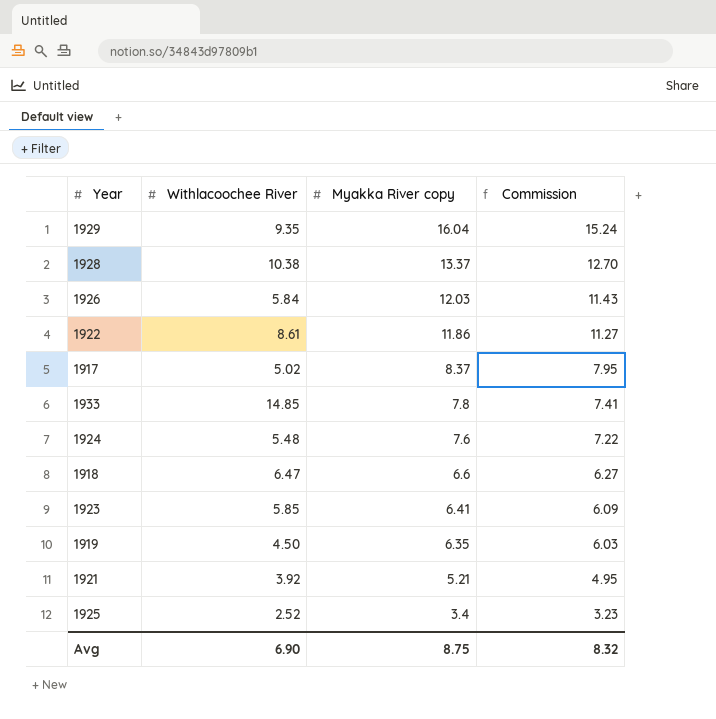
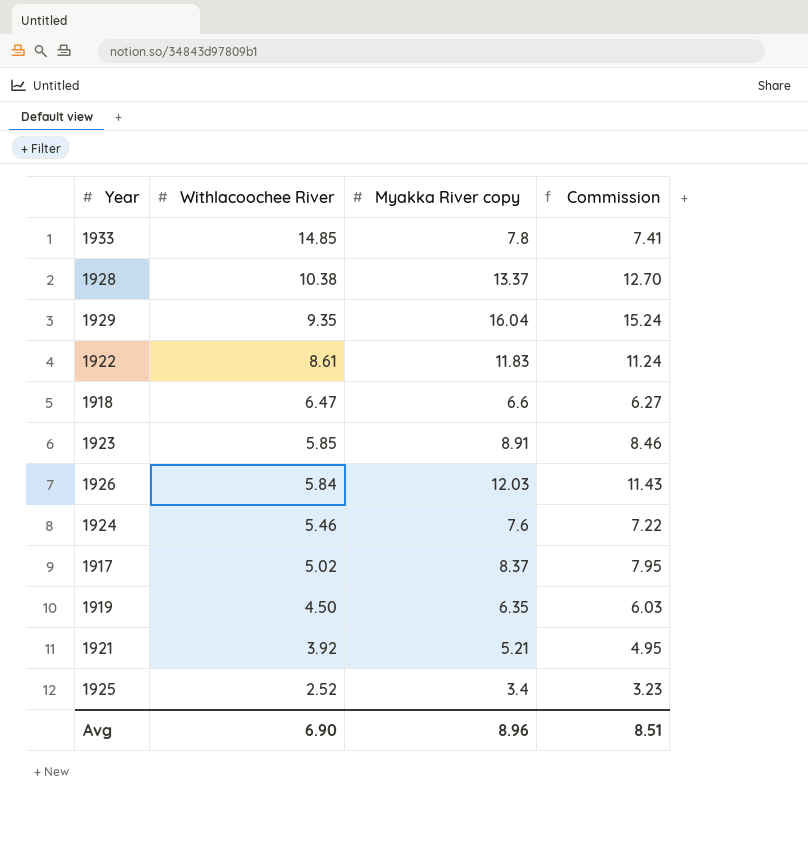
row order: Myakka River copy descending -> Withlacoochee River descending
1922 | Myakka River copy: 11.86 -> 11.83
1922 | Commission: 11.27 -> 11.24
1923 | Myakka River copy: 6.41 -> 8.91
1923 | Commission: 6.09 -> 8.46
1924 | Withlacoochee River: 5.48 -> 5.46
Avg | Myakka River copy: 8.75 -> 8.96
Avg | Commission: 8.32 -> 8.51

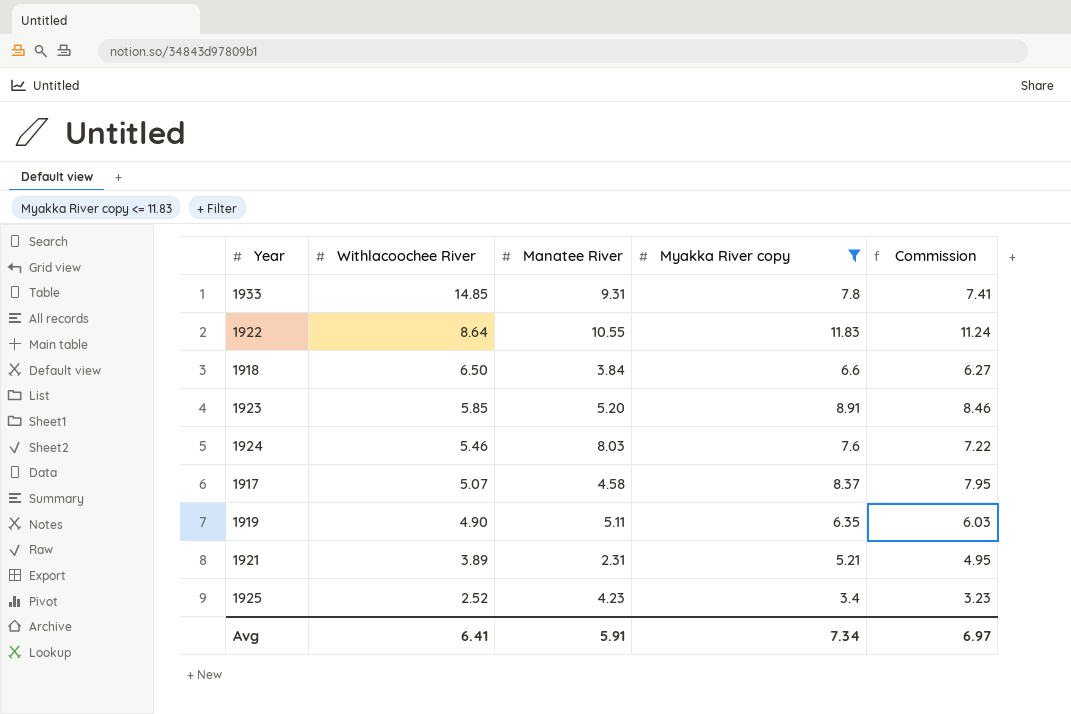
filter: none -> Myakka River copy <= 11.83
column Manatee River | position: none -> 3
1922 | Withlacoochee River: 8.61 -> 8.64
1918 | Withlacoochee River: 6.47 -> 6.50
1917 | Withlacoochee River: 5.02 -> 5.07
1919 | Withlacoochee River: 4.50 -> 4.90
1921 | Withlacoochee River: 3.92 -> 3.89
Avg | Withlacoochee River: 6.90 -> 6.41
Avg | Myakka River copy: 8.96 -> 7.34
Avg | Commission: 8.51 -> 6.97

